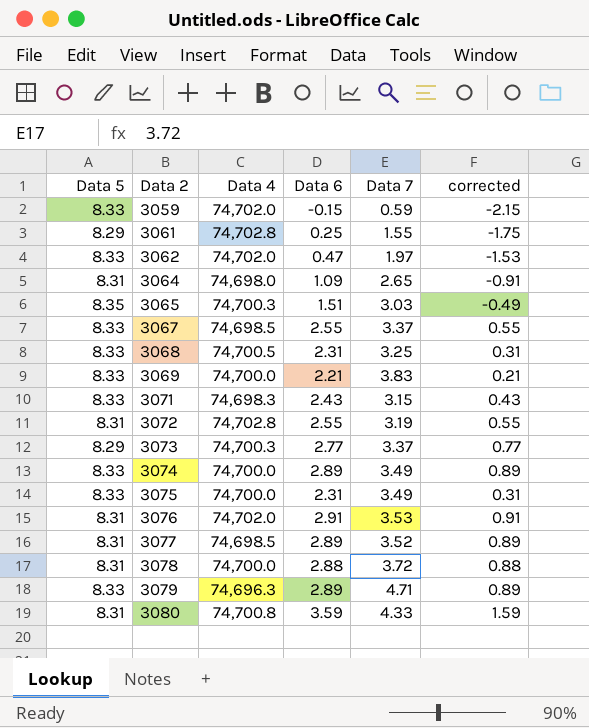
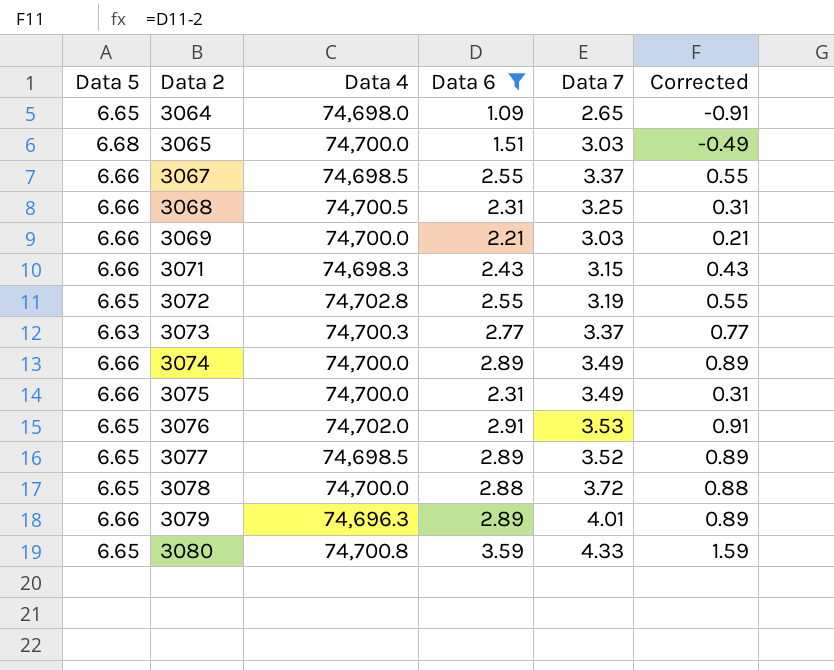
filter: none -> Data 6 >= 1.09
column name: corrected -> Corrected
3064 | Data 5: 8.31 -> 6.65
3065 | Data 5: 8.35 -> 6.68
3065 | Data 4: 74,700.3 -> 74,700.0
3067 | Data 5: 8.33 -> 6.66
3068 | Data 5: 8.33 -> 6.66
3069 | Data 5: 8.33 -> 6.66
3069 | Data 7: 3.83 -> 3.03
3071 | Data 5: 8.33 -> 6.66
3072 | Data 5: 8.31 -> 6.65
3073 | Data 5: 8.29 -> 6.63
3074 | Data 5: 8.33 -> 6.66
3075 | Data 5: 8.33 -> 6.66
3076 | Data 5: 8.31 -> 6.65
3077 | Data 5: 8.31 -> 6.65
3078 | Data 5: 8.31 -> 6.65
3079 | Data 5: 8.33 -> 6.66
3079 | Data 7: 4.71 -> 4.01
3080 | Data 5: 8.31 -> 6.65

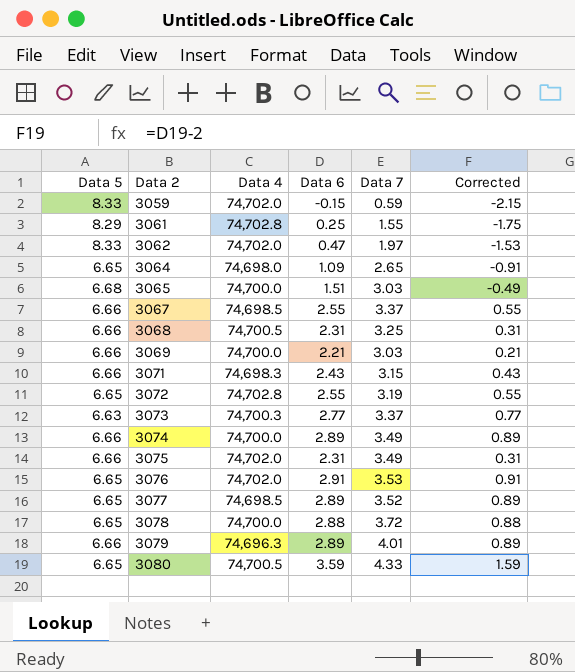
filter: Data 6 >= 1.09 -> none
3075 | Data 4: 74,700.0 -> 74,702.0
3080 | Data 4: 74,700.8 -> 74,700.5

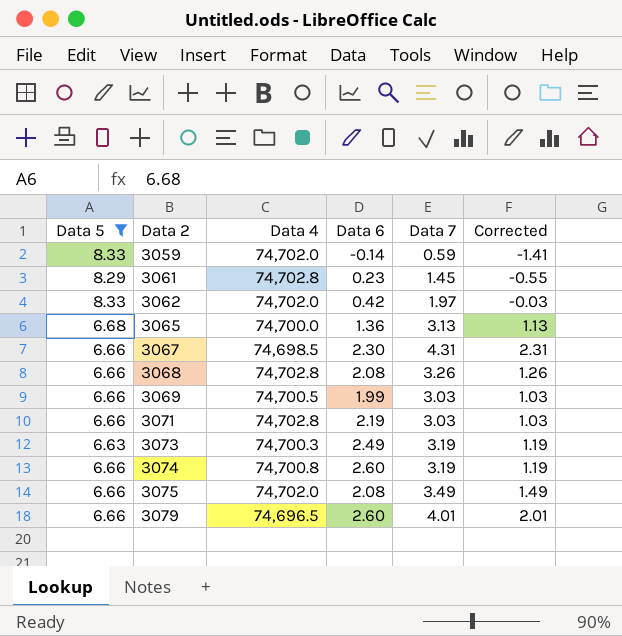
filter: none -> Data 5 != 6.65
column Corrected | formula: [Data 6] - 2 -> [Data 7] - 2
3059 | Data 6: -0.15 -> -0.14
3061 | Data 6: 0.25 -> 0.23
3061 | Data 7: 1.55 -> 1.45
3062 | Data 6: 0.47 -> 0.42
3065 | Data 6: 1.51 -> 1.36
3065 | Data 7: 3.03 -> 3.13
3067 | Data 6: 2.55 -> 2.30
3067 | Data 7: 3.37 -> 4.31
3068 | Data 4: 74,700.5 -> 74,702.8
3068 | Data 6: 2.31 -> 2.08
3068 | Data 7: 3.25 -> 3.26
3069 | Data 4: 74,700.0 -> 74,700.5
3069 | Data 6: 2.21 -> 1.99
3071 | Data 4: 74,698.3 -> 74,702.8
3071 | Data 6: 2.43 -> 2.19
3071 | Data 7: 3.15 -> 3.03
3073 | Data 6: 2.77 -> 2.49
3073 | Data 7: 3.37 -> 3.19
3074 | Data 4: 74,700.0 -> 74,700.8
3074 | Data 6: 2.89 -> 2.60
3074 | Data 7: 3.49 -> 3.19
3075 | Data 6: 2.31 -> 2.08
3079 | Data 4: 74,696.3 -> 74,696.5
3079 | Data 6: 2.89 -> 2.60

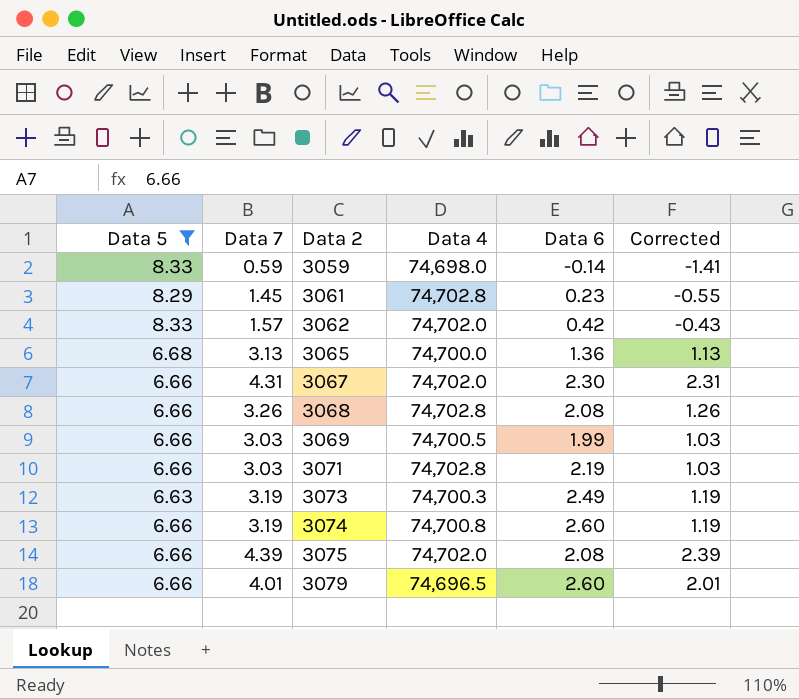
column Data 7 | position: 5 -> 2
3059 | Data 4: 74,702.0 -> 74,698.0
3062 | Data 7: 1.97 -> 1.57
3062 | Corrected: -0.03 -> -0.43
3067 | Data 4: 74,698.5 -> 74,702.0
3075 | Data 7: 3.49 -> 4.39
3075 | Corrected: 1.49 -> 2.39

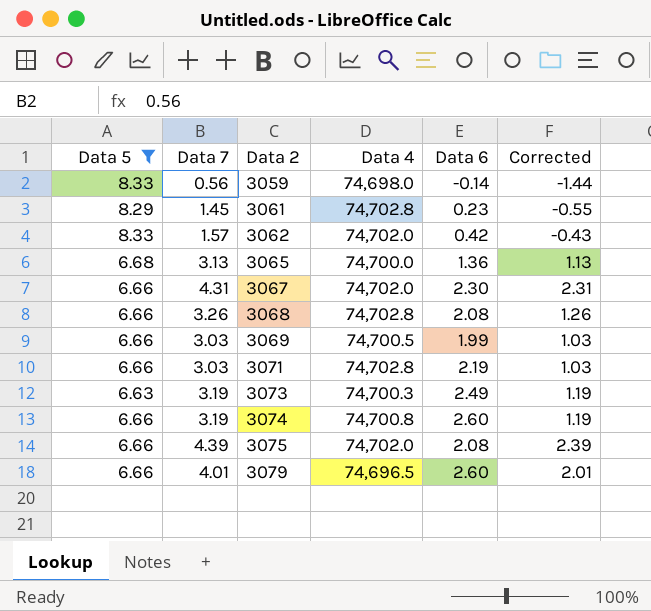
3059 | Data 7: 0.59 -> 0.56
3059 | Corrected: -1.41 -> -1.44

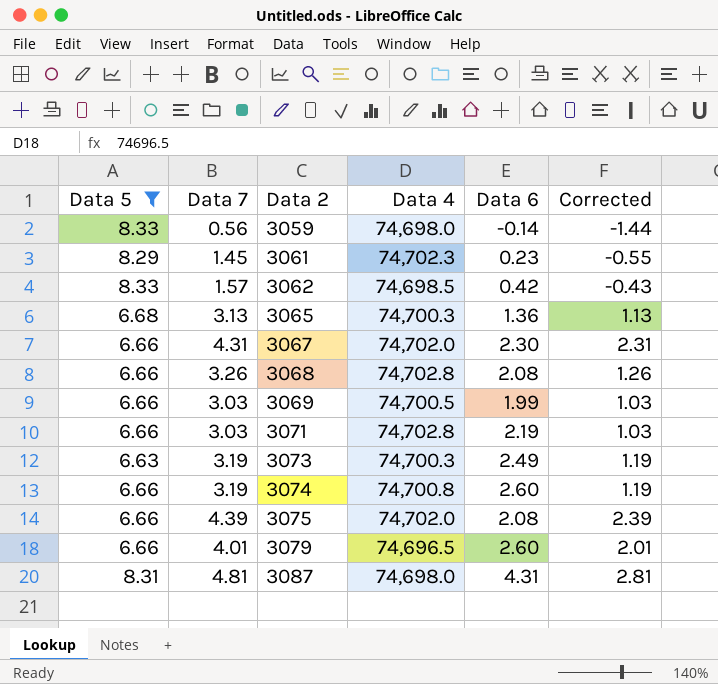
3061 | Data 4: 74,702.8 -> 74,702.3
3062 | Data 4: 74,702.0 -> 74,698.5
3065 | Data 4: 74,700.0 -> 74,700.3
row 3087: none -> 8.31 | 4.81 | 74,698.0 | 4.31 | 2.81

